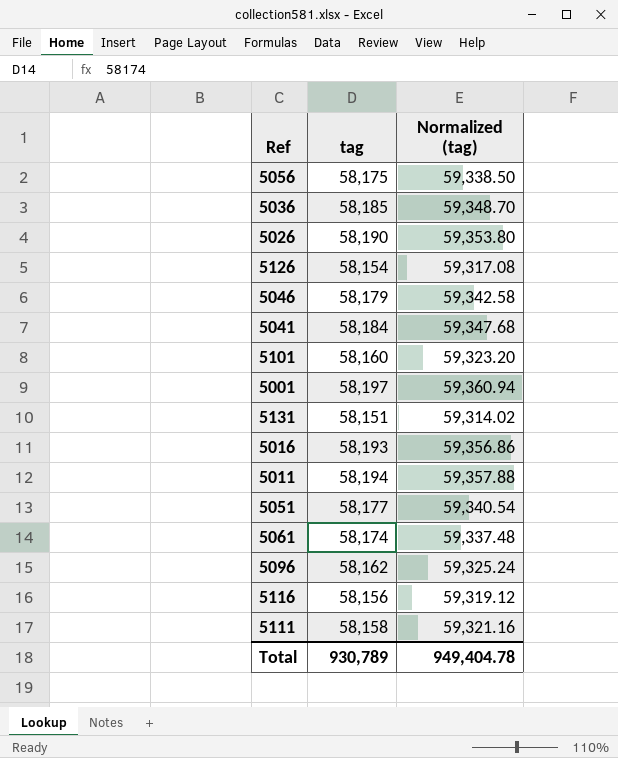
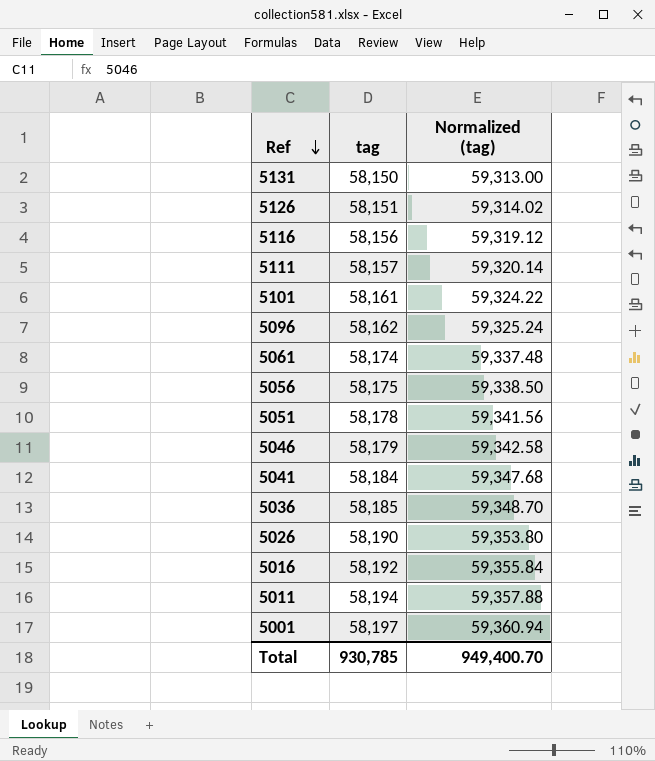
row order: none -> Ref descending
5131 | tag: 58,151 -> 58,150
5131 | Normalized (tag): 59,314.02 -> 59,313.00
5126 | tag: 58,154 -> 58,151
5126 | Normalized (tag): 59,317.08 -> 59,314.02
5111 | tag: 58,158 -> 58,157
5111 | Normalized (tag): 59,321.16 -> 59,320.14
5101 | tag: 58,160 -> 58,161
5101 | Normalized (tag): 59,323.20 -> 59,324.22
5051 | tag: 58,177 -> 58,178
5051 | Normalized (tag): 59,340.54 -> 59,341.56
5016 | tag: 58,193 -> 58,192
5016 | Normalized (tag): 59,356.86 -> 59,355.84
Total | tag: 930,789 -> 930,785
Total | Normalized (tag): 949,404.78 -> 949,400.70

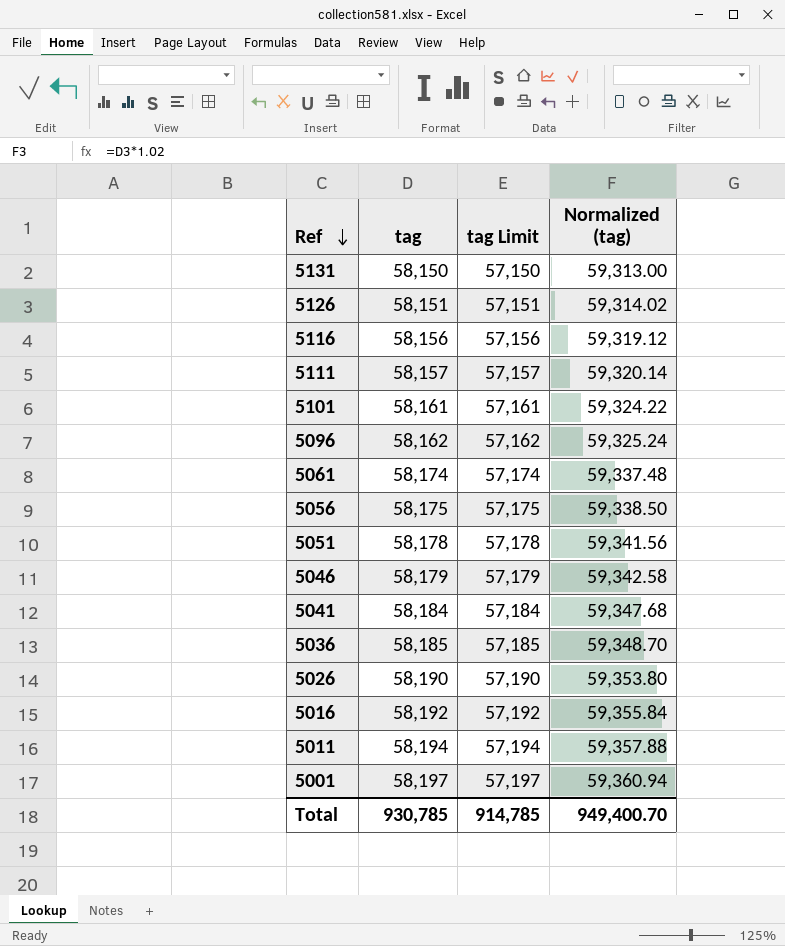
column tag Limit | formula: none -> [tag] - 1000

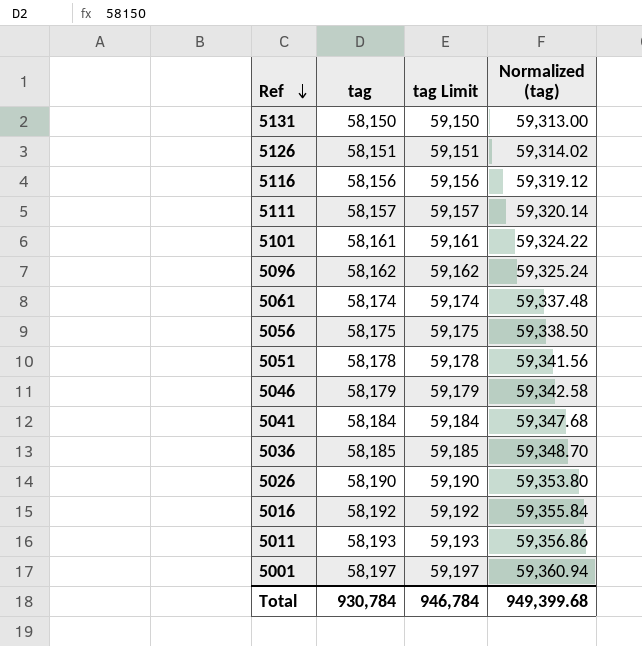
column tag Limit | formula: [tag] - 1000 -> [tag] + 1000
5011 | tag: 58,194 -> 58,193
5011 | Normalized (tag): 59,357.88 -> 59,356.86
Total | tag: 930,785 -> 930,784
Total | tag Limit: 914,785 -> 946,784
Total | Normalized (tag): 949,400.70 -> 949,399.68

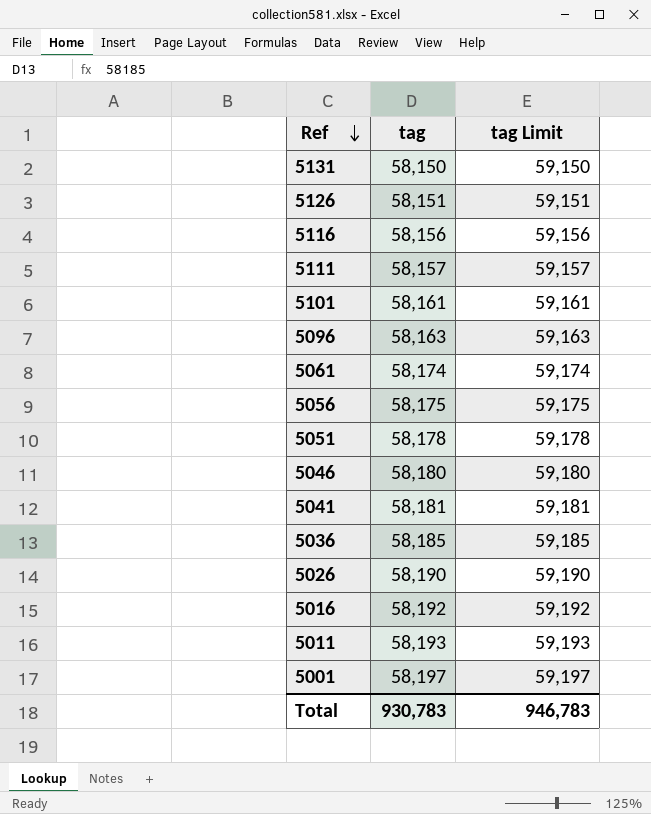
column Normalized (tag) | formula: [tag] * 1.02 -> none
5096 | tag: 58,162 -> 58,163
5096 | tag Limit: 59,162 -> 59,163
5046 | tag: 58,179 -> 58,180
5046 | tag Limit: 59,179 -> 59,180
5041 | tag: 58,184 -> 58,181
5041 | tag Limit: 59,184 -> 59,181
Total | tag: 930,784 -> 930,783
Total | tag Limit: 946,784 -> 946,783

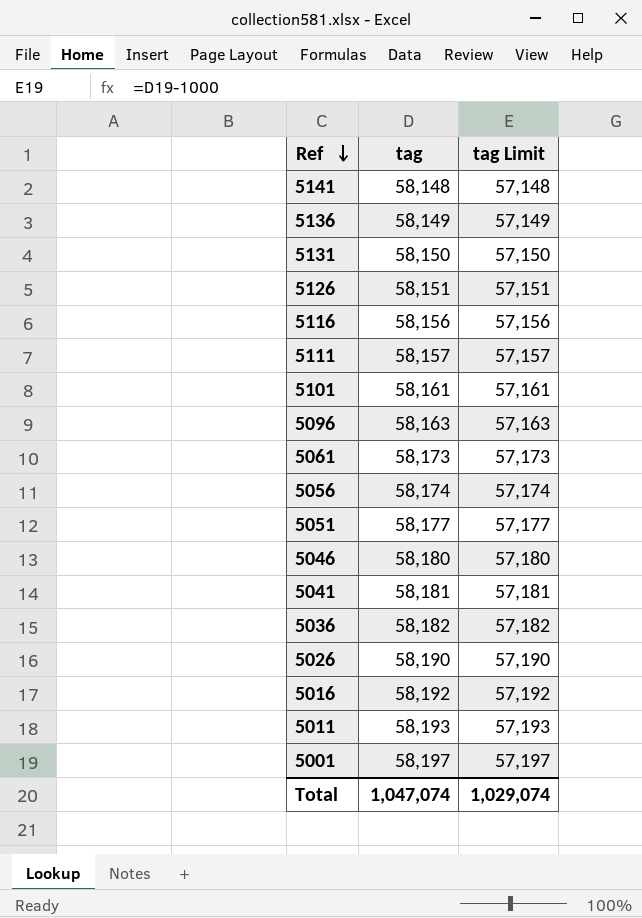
column tag Limit | formula: [tag] + 1000 -> [tag] - 1000
row 5141: none -> 58,148 | 57,148
row 5136: none -> 58,149 | 57,149
5061 | tag: 58,174 -> 58,173
5056 | tag: 58,175 -> 58,174
5051 | tag: 58,178 -> 58,177
5036 | tag: 58,185 -> 58,182
Total | tag: 930,783 -> 1,047,074
Total | tag Limit: 946,783 -> 1,029,074

